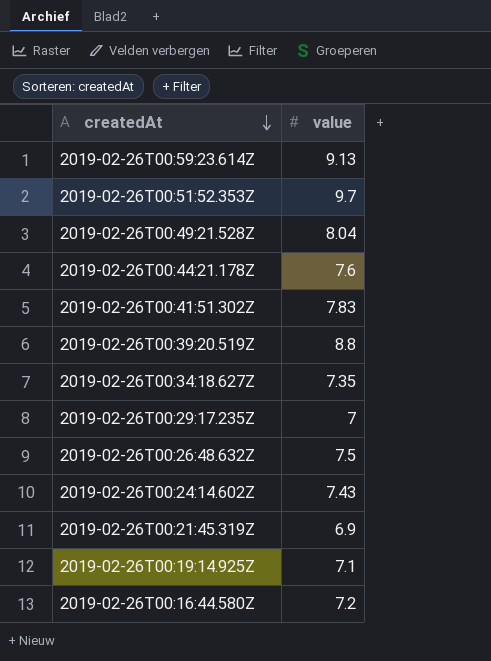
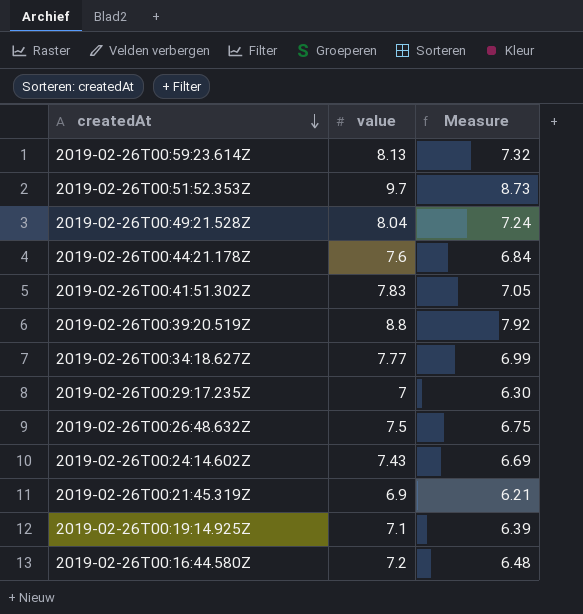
column Measure | formula: none -> [value] * 0.9
2019-02-26T00:59:23.614Z | value: 9.13 -> 8.13
2019-02-26T00:34:18.627Z | value: 7.35 -> 7.77

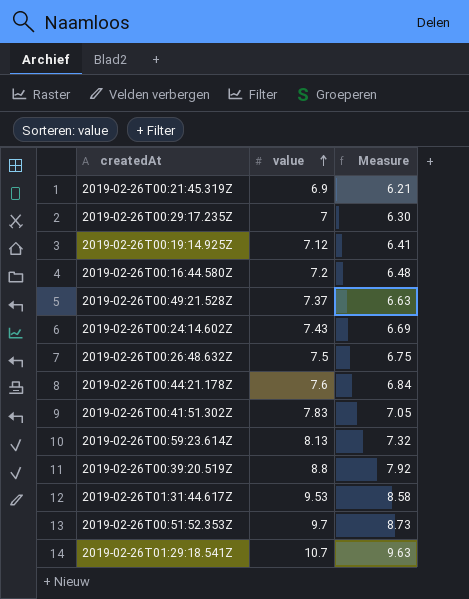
row order: createdAt descending -> value ascending
row 2019-02-26T00:34:18.627Z: 7.77 | 6.99 -> none
2019-02-26T00:19:14.925Z | value: 7.1 -> 7.12
2019-02-26T00:19:14.925Z | Measure: 6.39 -> 6.41
2019-02-26T00:49:21.528Z | value: 8.04 -> 7.37
2019-02-26T00:49:21.528Z | Measure: 7.24 -> 6.63
row 2019-02-26T01:31:44.617Z: none -> 9.53 | 8.58
row 2019-02-26T01:29:18.541Z: none -> 10.7 | 9.63

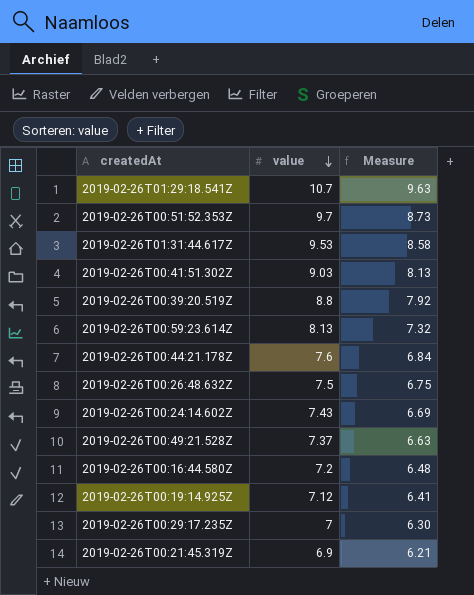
row order: value ascending -> value descending
2019-02-26T00:41:51.302Z | value: 7.83 -> 9.03
2019-02-26T00:41:51.302Z | Measure: 7.05 -> 8.13

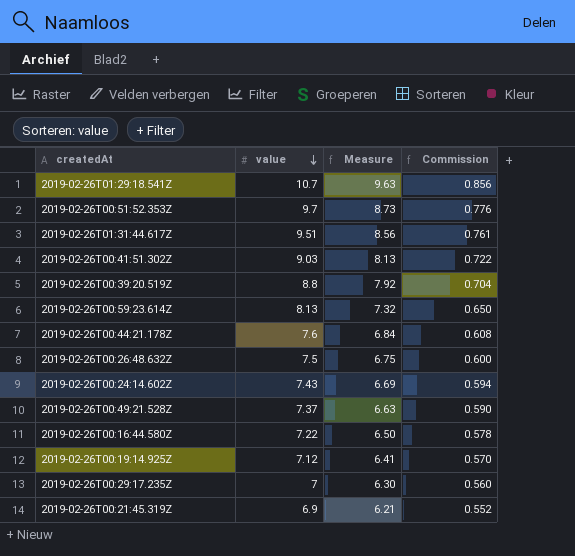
column Commission | formula: none -> [value] * 0.08
2019-02-26T01:31:44.617Z | value: 9.53 -> 9.51
2019-02-26T01:31:44.617Z | Measure: 8.58 -> 8.56
2019-02-26T00:16:44.580Z | value: 7.2 -> 7.22
2019-02-26T00:16:44.580Z | Measure: 6.48 -> 6.50

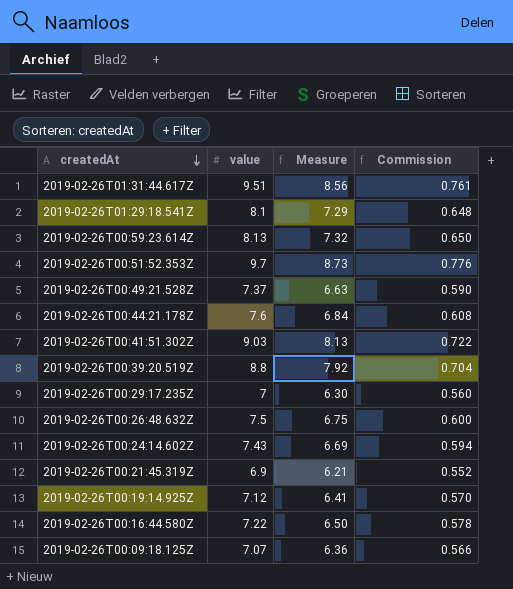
row order: value descending -> createdAt descending
2019-02-26T01:29:18.541Z | value: 10.7 -> 8.1
2019-02-26T01:29:18.541Z | Measure: 9.63 -> 7.29
2019-02-26T01:29:18.541Z | Commission: 0.856 -> 0.648
row 2019-02-26T00:09:18.125Z: none -> 7.07 | 6.36 | 0.566

